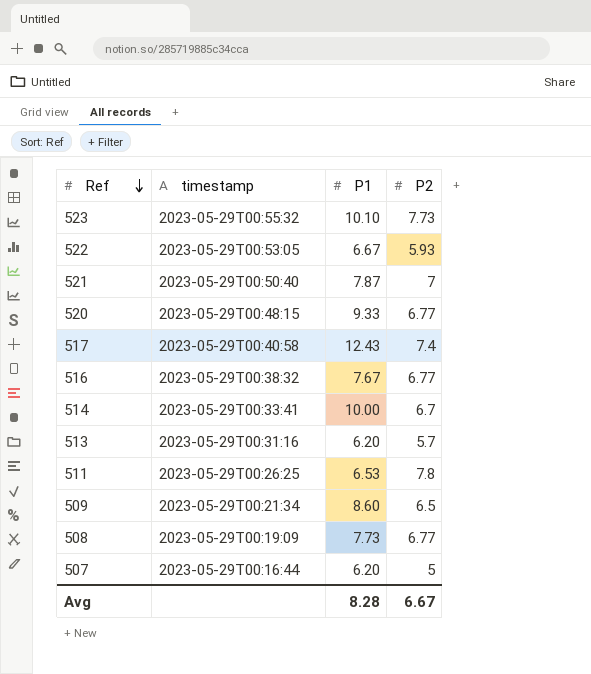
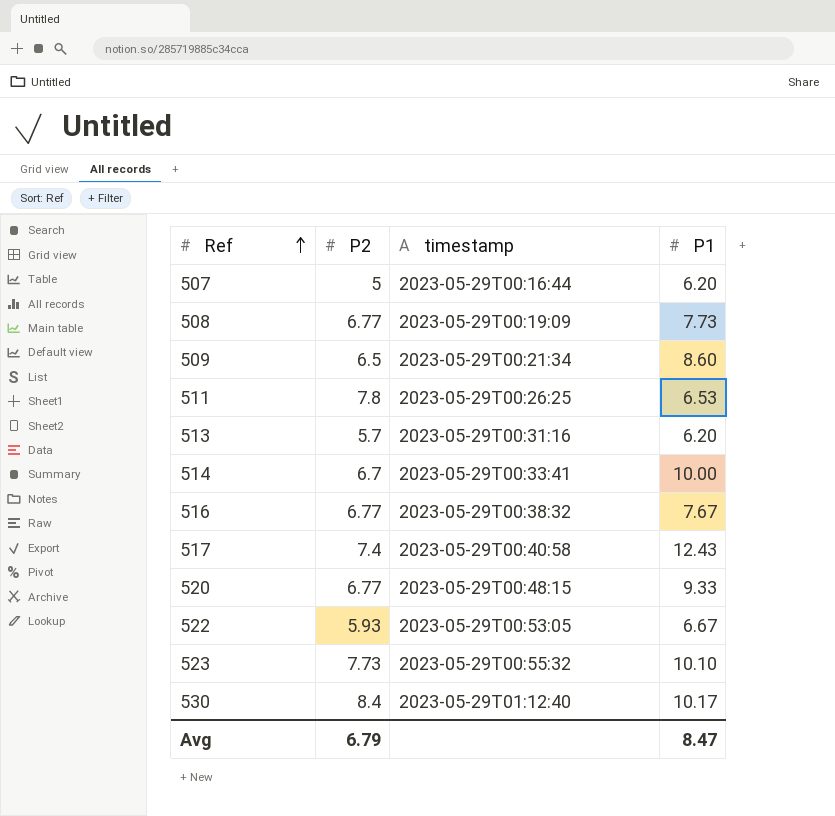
row order: Ref descending -> Ref ascending
column P2 | position: 4 -> 2
row 521: 2023-05-29T00:50:40 | 7.87 | 7 -> none
row 530: none -> 8.4 | 2023-05-29T01:12:40 | 10.17
Avg | P2: 6.67 -> 6.79
Avg | P1: 8.28 -> 8.47

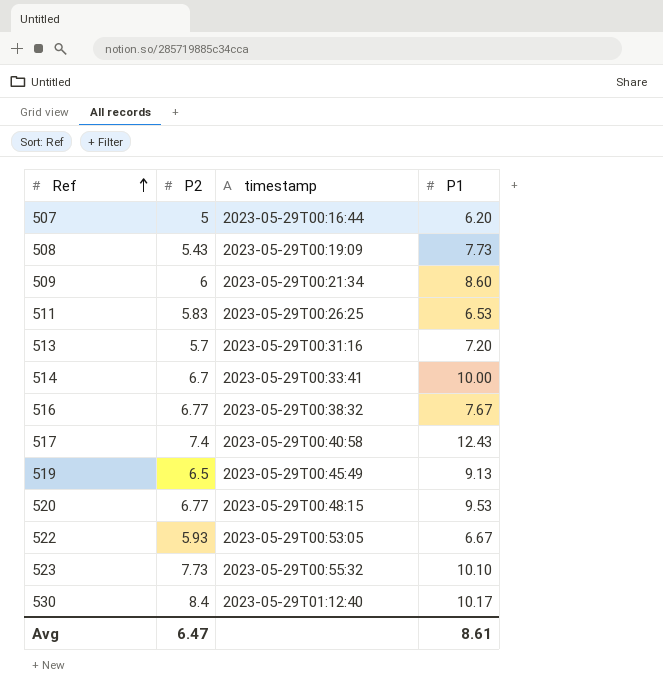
508 | P2: 6.77 -> 5.43
509 | P2: 6.5 -> 6
511 | P2: 7.8 -> 5.83
513 | P1: 6.20 -> 7.20
row 519: none -> 6.5 | 2023-05-29T00:45:49 | 9.13
520 | P1: 9.33 -> 9.53
Avg | P2: 6.79 -> 6.47
Avg | P1: 8.47 -> 8.61

